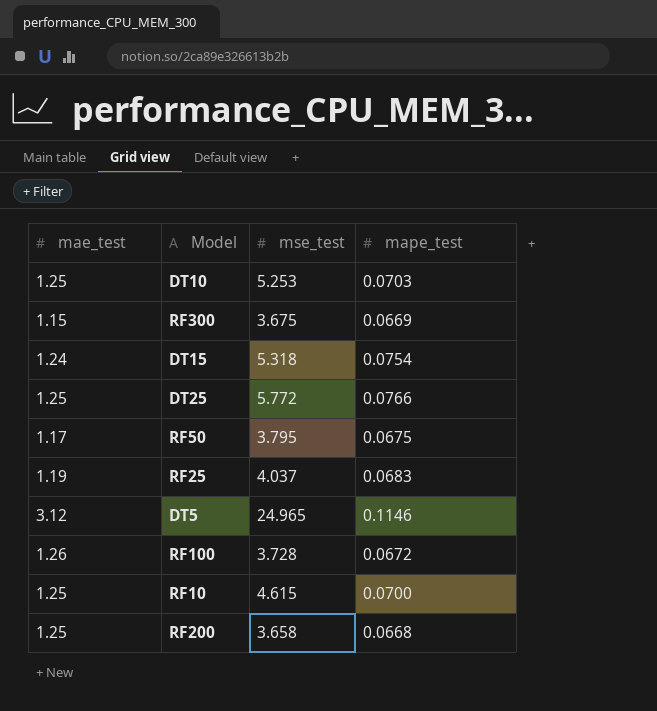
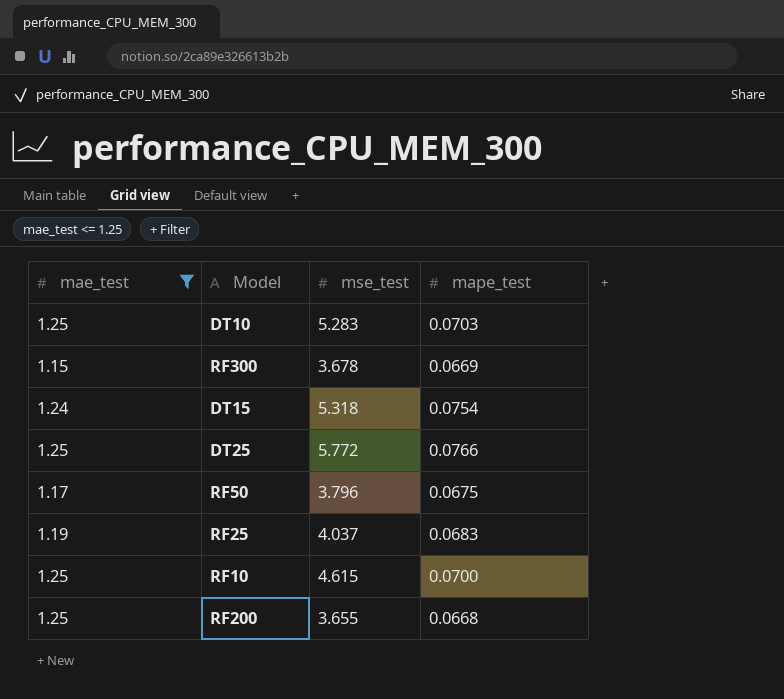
filter: none -> mae_test <= 1.25
DT10 | mse_test: 5.253 -> 5.283
RF300 | mse_test: 3.675 -> 3.678
RF50 | mse_test: 3.795 -> 3.796
RF200 | mse_test: 3.658 -> 3.655

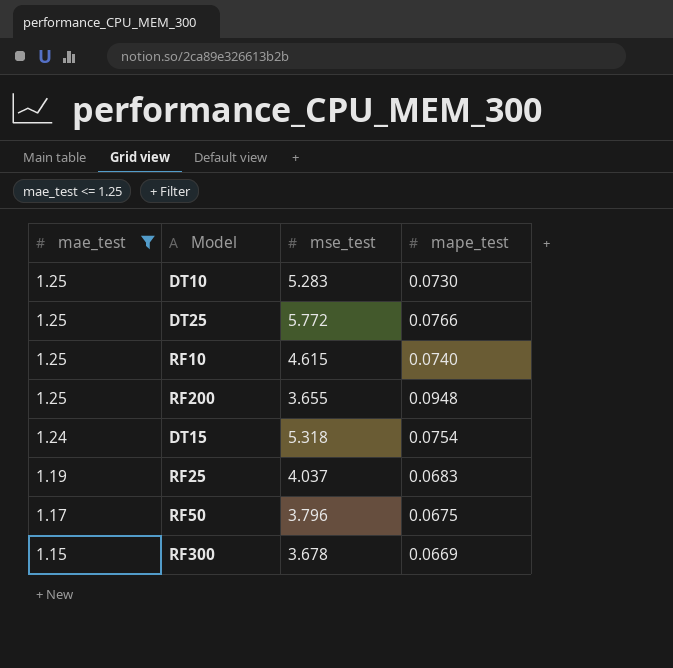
row order: none -> mae_test descending
DT10 | mape_test: 0.0703 -> 0.0730
RF10 | mape_test: 0.0700 -> 0.0740
RF200 | mape_test: 0.0668 -> 0.0948

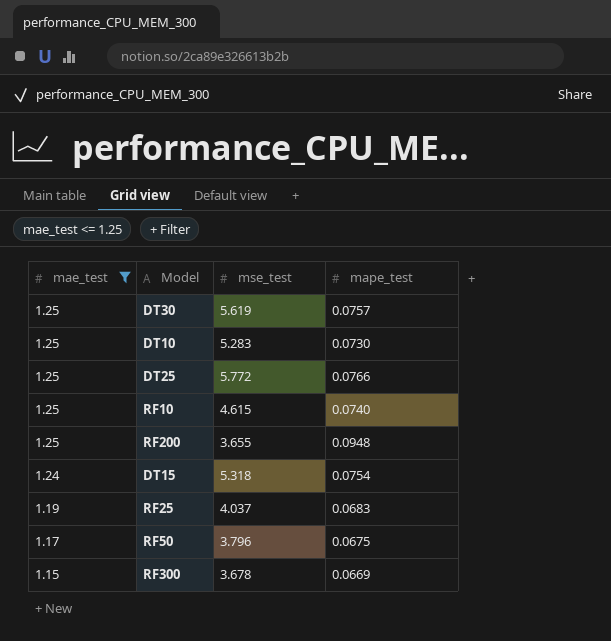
row DT30: none -> 1.25 | 5.619 | 0.0757

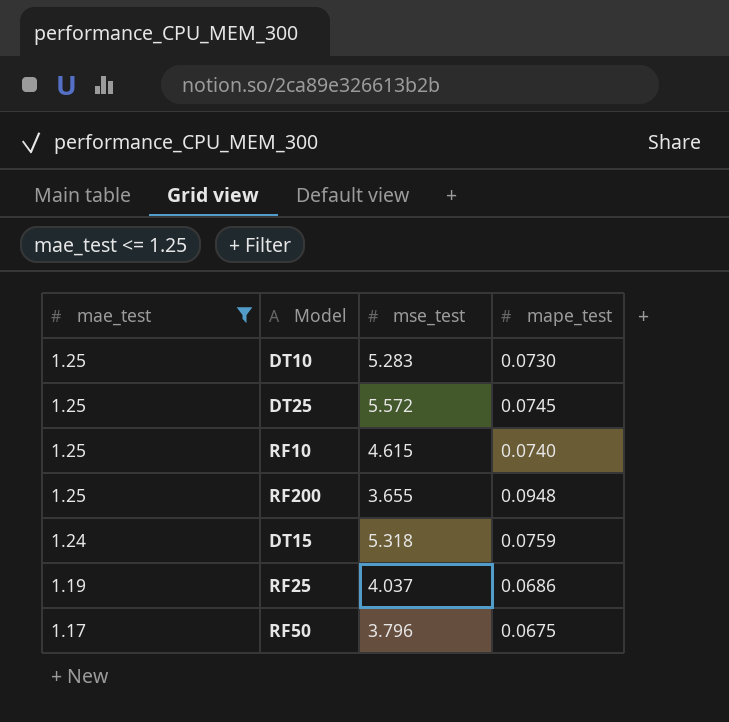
row DT30: 1.25 | 5.619 | 0.0757 -> none
row RF300: 1.15 | 3.678 | 0.0669 -> none
DT25 | mse_test: 5.772 -> 5.572
DT25 | mape_test: 0.0766 -> 0.0745
DT15 | mape_test: 0.0754 -> 0.0759
RF25 | mape_test: 0.0683 -> 0.0686

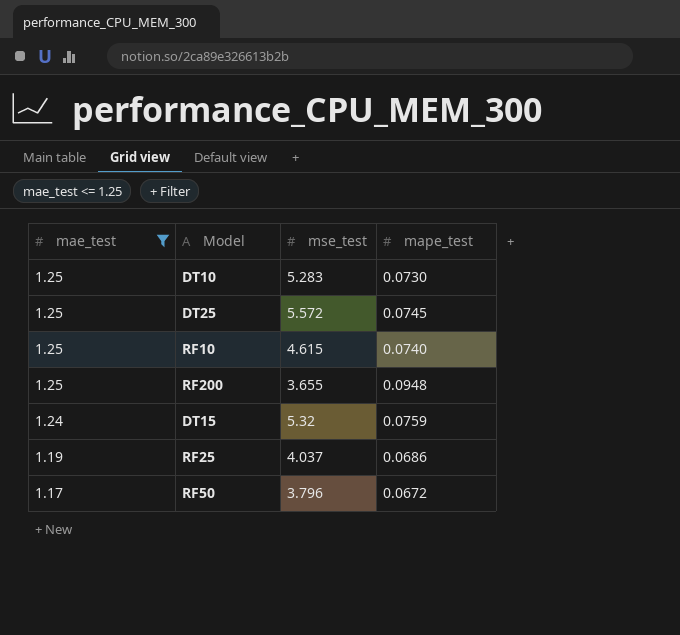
DT15 | mse_test: 5.318 -> 5.32
RF50 | mape_test: 0.0675 -> 0.0672

